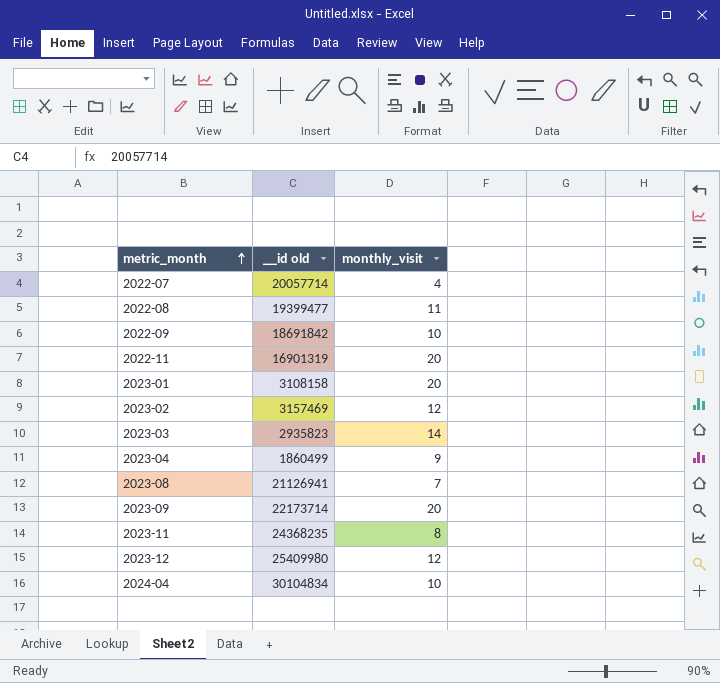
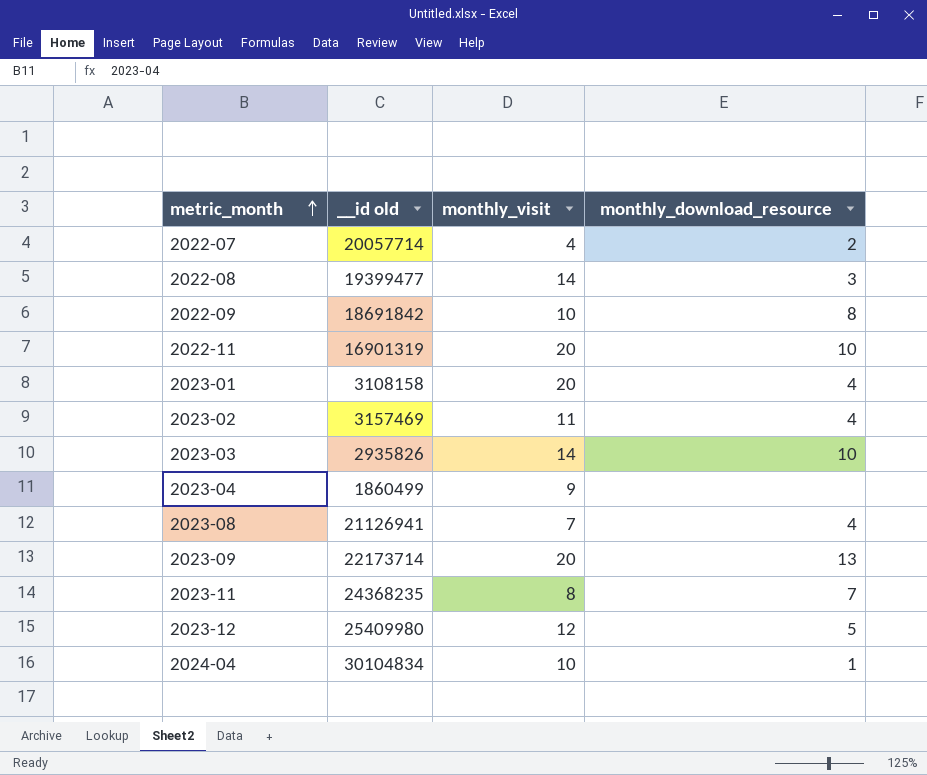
column monthly_download_resource | position: none -> 4
2022-08 | monthly_visit: 11 -> 14
2023-02 | monthly_visit: 12 -> 11
2023-03 | __id old: 2935823 -> 2935826

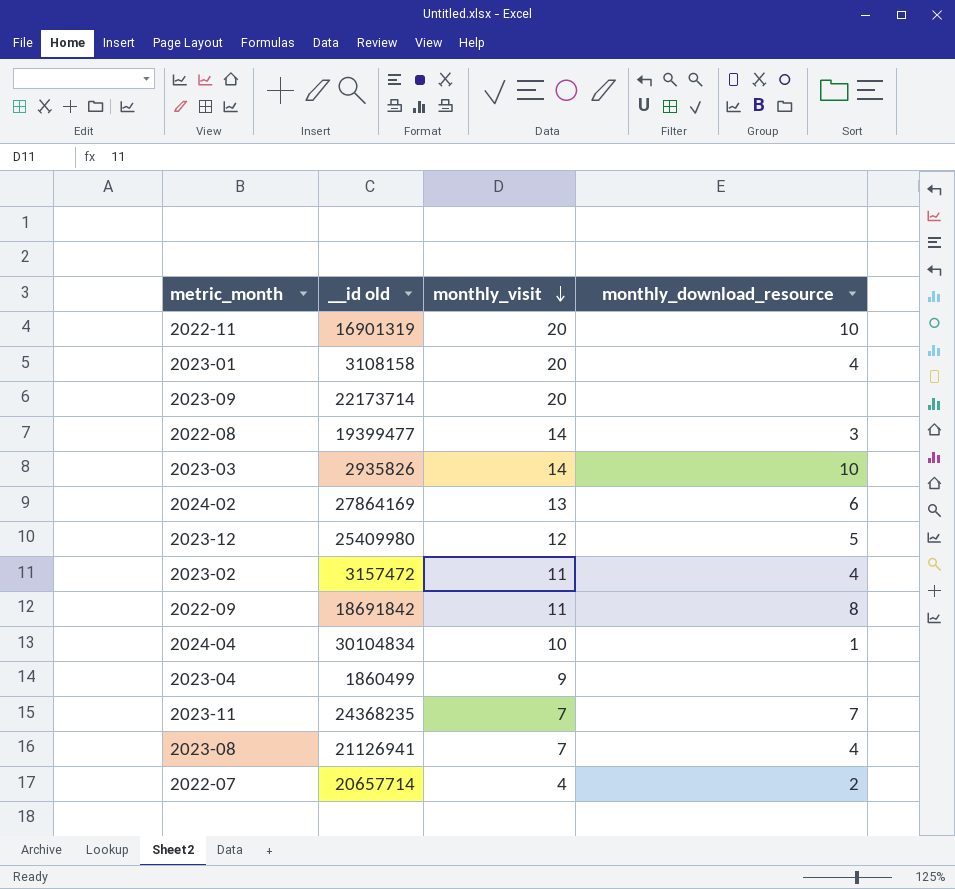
row order: metric_month ascending -> monthly_visit descending
2023-09 | monthly_download_resource: 13 -> none
row 2024-02: none -> 27864169 | 13 | 6
2023-02 | __id old: 3157469 -> 3157472
2022-09 | monthly_visit: 10 -> 11
2023-11 | monthly_visit: 8 -> 7
2022-07 | __id old: 20057714 -> 20657714

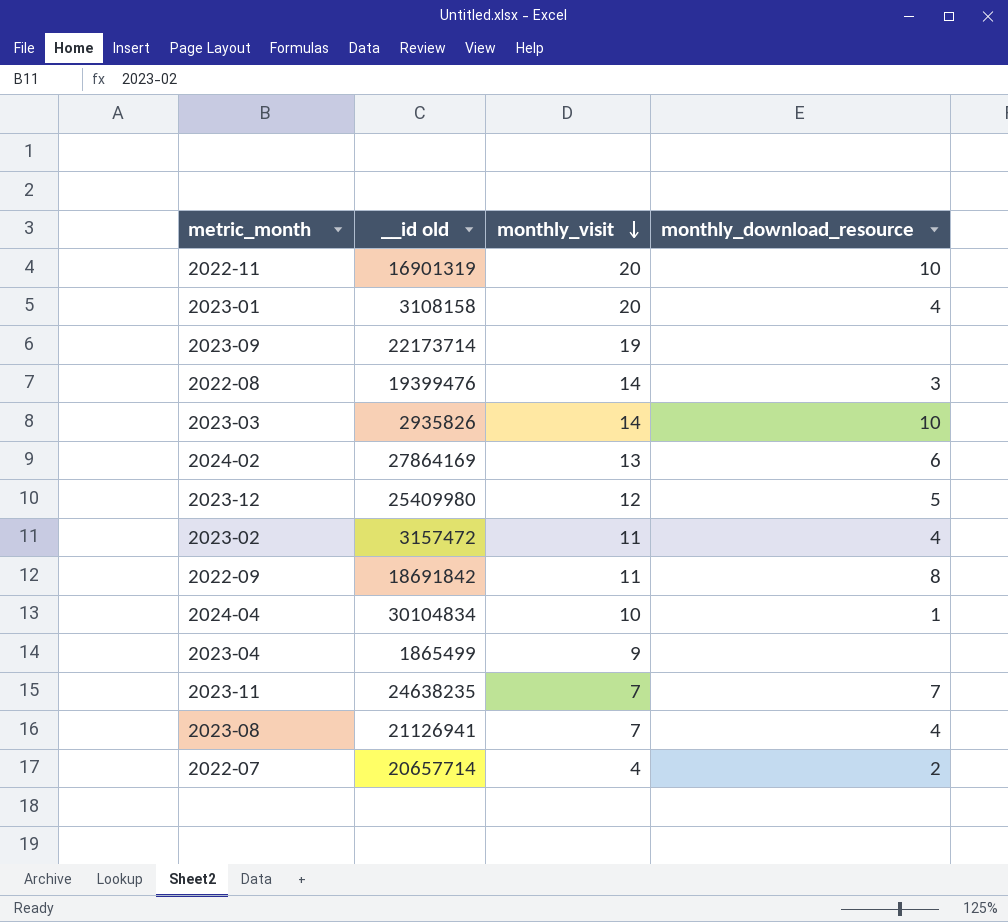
2023-09 | monthly_visit: 20 -> 19
2022-08 | __id old: 19399477 -> 19399476
2023-04 | __id old: 1860499 -> 1865499
2023-11 | __id old: 24368235 -> 24638235

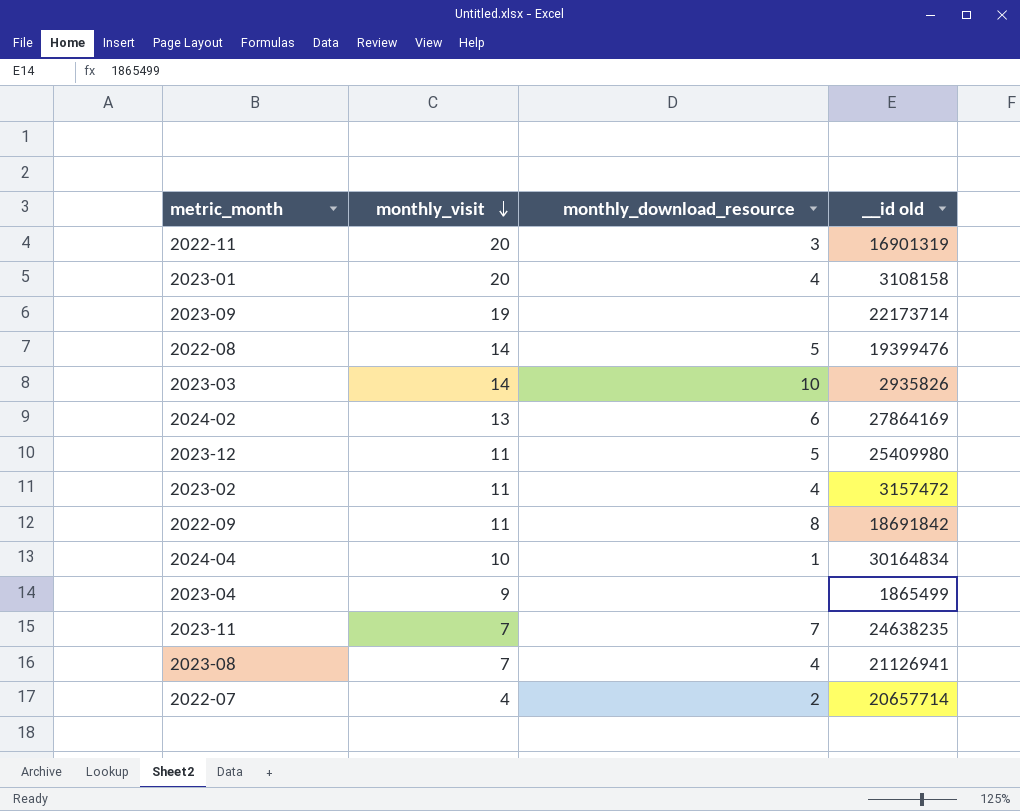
column __id old | position: 2 -> 4
2022-11 | monthly_download_resource: 10 -> 3
2022-08 | monthly_download_resource: 3 -> 5
2023-12 | monthly_visit: 12 -> 11
2024-04 | __id old: 30104834 -> 30164834

